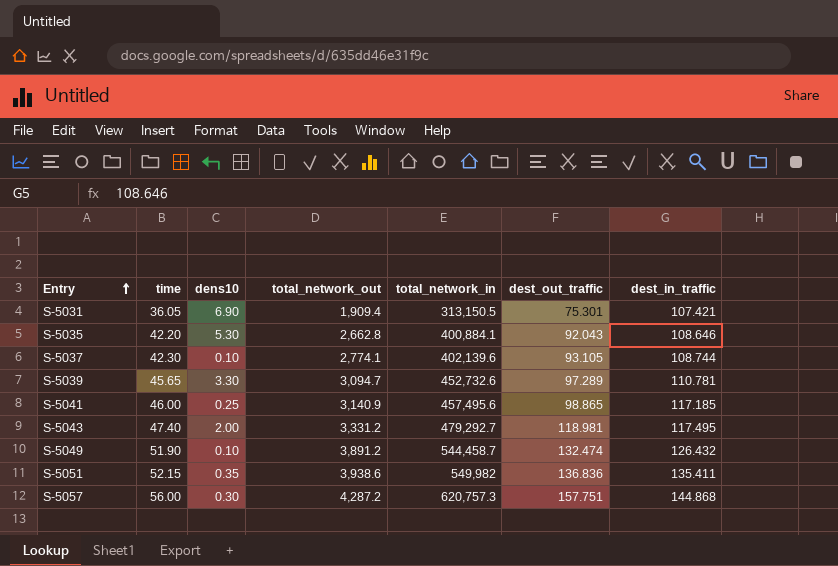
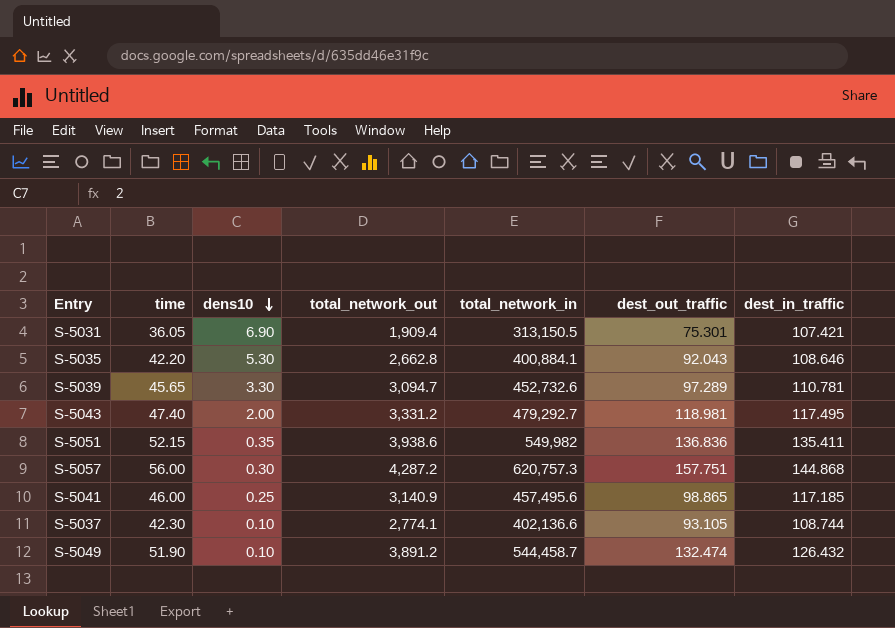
row order: Entry ascending -> dens10 descending
S-5037 | total_network_in: 402,139.6 -> 402,136.6

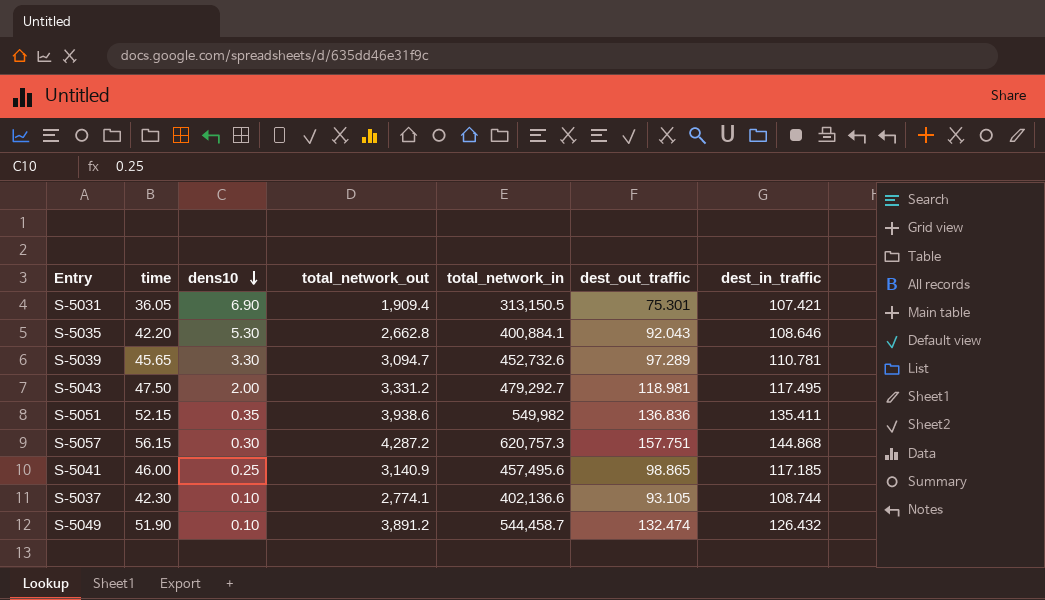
S-5043 | time: 47.40 -> 47.50
S-5057 | time: 56.00 -> 56.15

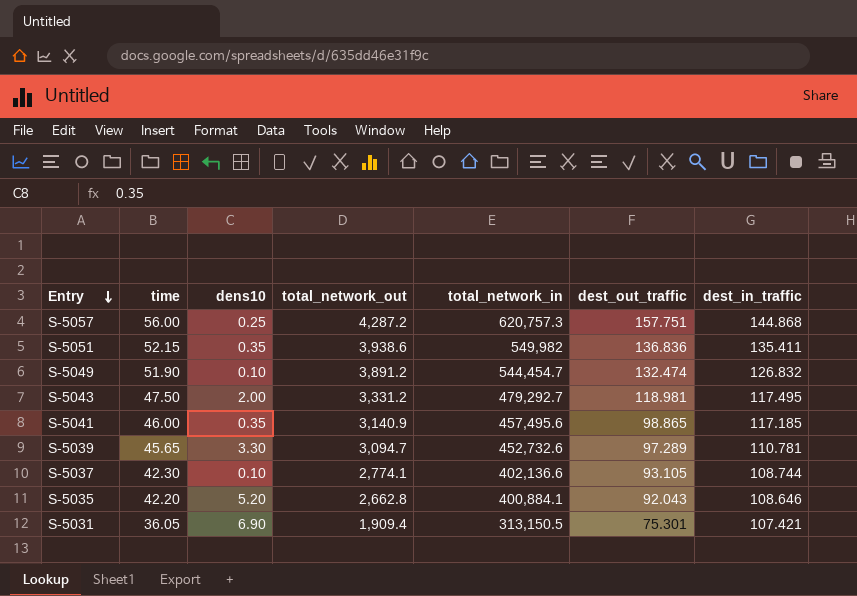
row order: dens10 descending -> Entry descending
S-5057 | time: 56.15 -> 56.00
S-5057 | dens10: 0.30 -> 0.25
S-5049 | total_network_in: 544,458.7 -> 544,454.7
S-5049 | dest_in_traffic: 126.432 -> 126.832
S-5041 | dens10: 0.25 -> 0.35
S-5035 | dens10: 5.30 -> 5.20

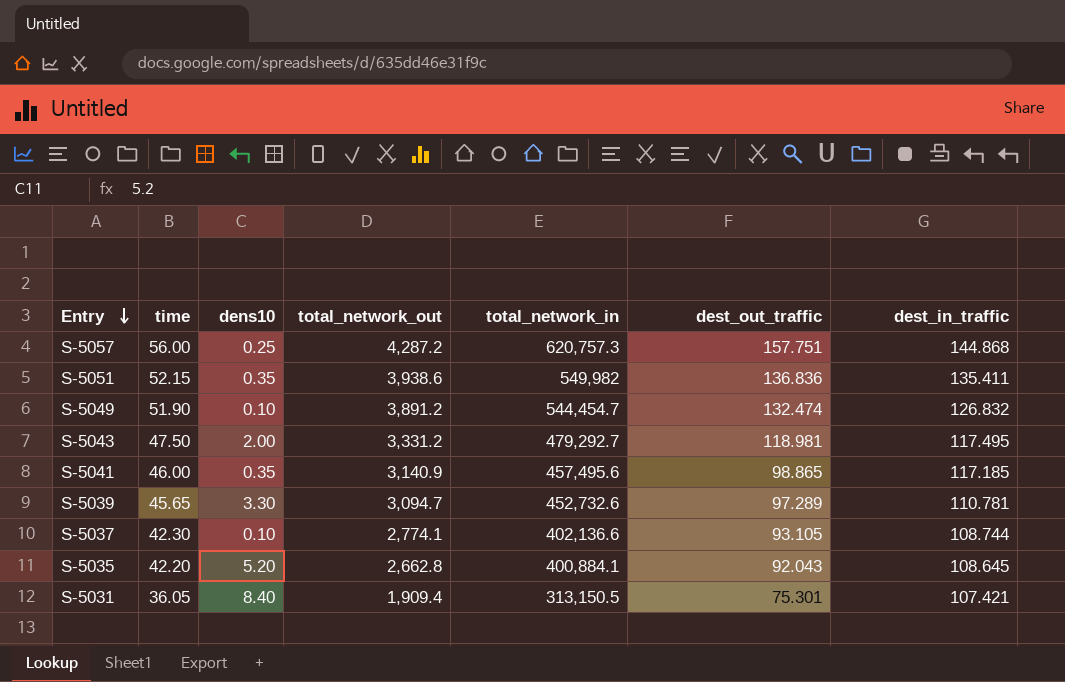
S-5035 | dest_in_traffic: 108.646 -> 108.645
S-5031 | dens10: 6.90 -> 8.40

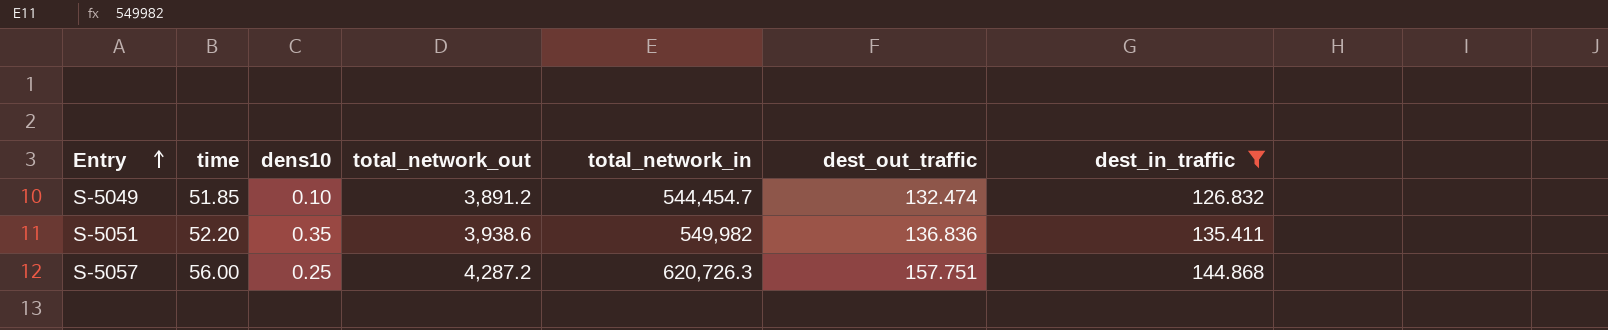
filter: none -> dest_in_traffic >= 126.832
row order: Entry descending -> Entry ascending
S-5049 | time: 51.90 -> 51.85
S-5051 | time: 52.15 -> 52.20
S-5057 | total_network_in: 620,757.3 -> 620,726.3

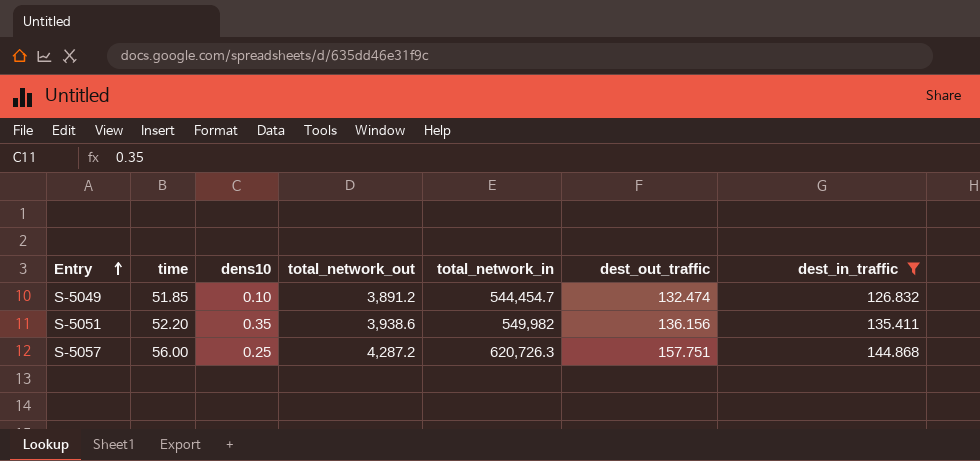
S-5051 | dest_out_traffic: 136.836 -> 136.156

